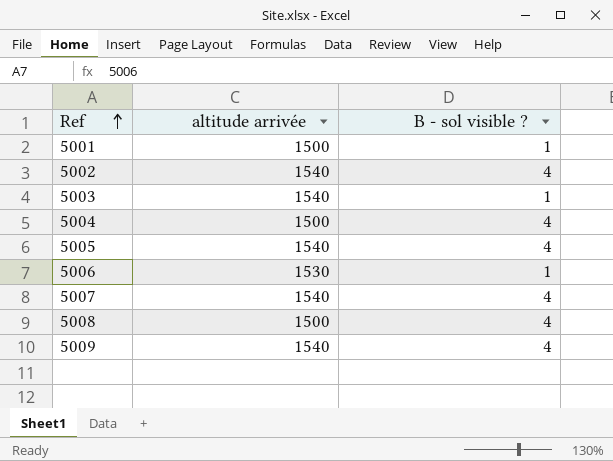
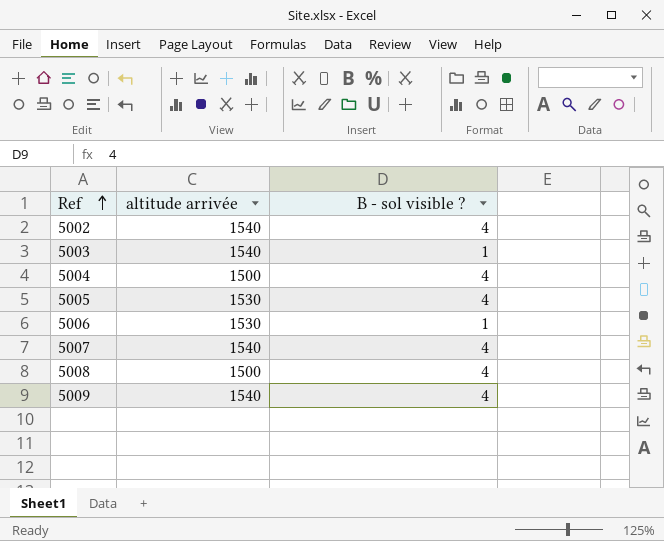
row 5001: 1500 | 1 -> none
5005 | altitude arrivée: 1540 -> 1530

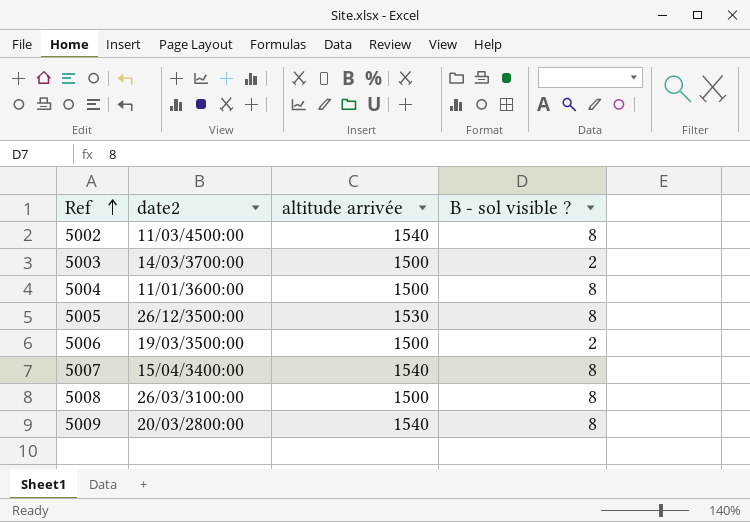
column date2 | position: none -> 2
5002 | B - sol visible ?: 4 -> 8
5003 | altitude arrivée: 1540 -> 1500
5003 | B - sol visible ?: 1 -> 2
5004 | B - sol visible ?: 4 -> 8
5005 | B - sol visible ?: 4 -> 8
5006 | altitude arrivée: 1530 -> 1500
5006 | B - sol visible ?: 1 -> 2
5007 | B - sol visible ?: 4 -> 8
5008 | B - sol visible ?: 4 -> 8
5009 | B - sol visible ?: 4 -> 8

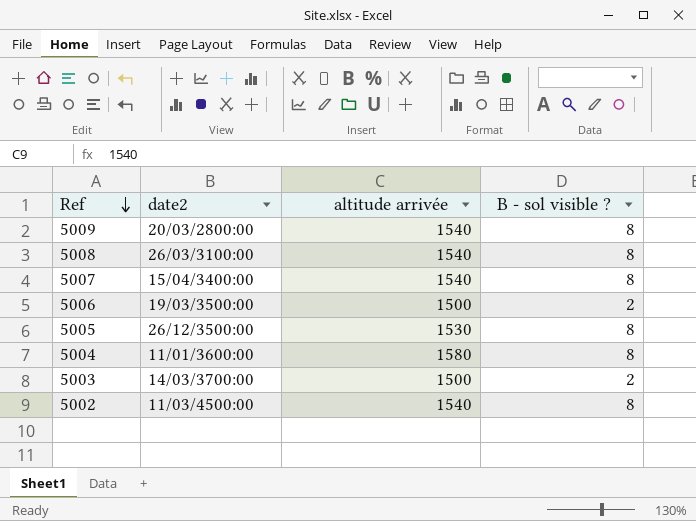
row order: Ref ascending -> Ref descending
5008 | altitude arrivée: 1500 -> 1540
5004 | altitude arrivée: 1500 -> 1580

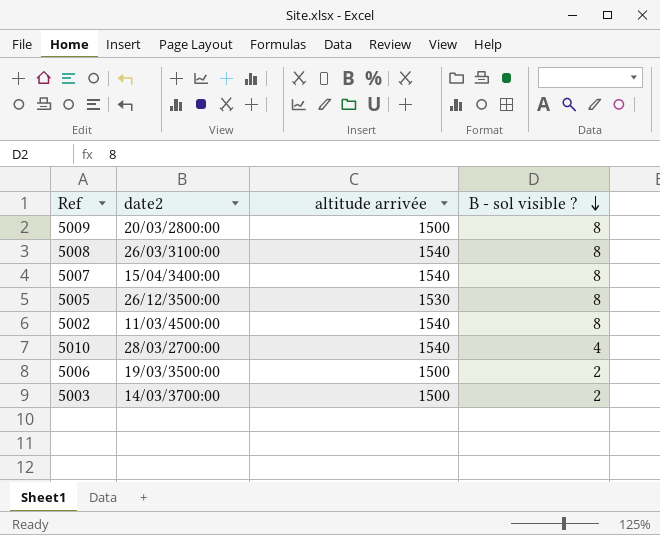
row order: Ref descending -> B - sol visible ? descending
row 5004: 11/01/3600:00 | 1580 | 8 -> none
5009 | altitude arrivée: 1540 -> 1500
row 5010: none -> 28/03/2700:00 | 1540 | 4

